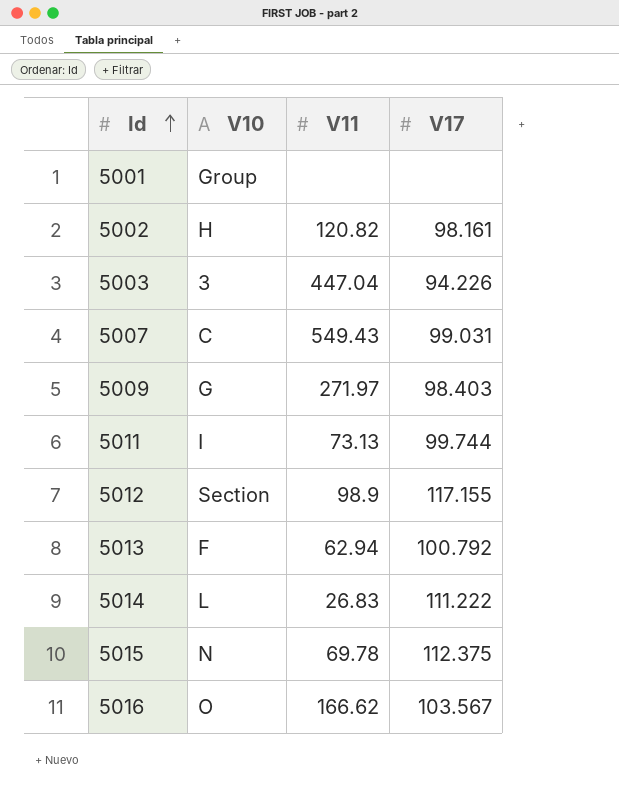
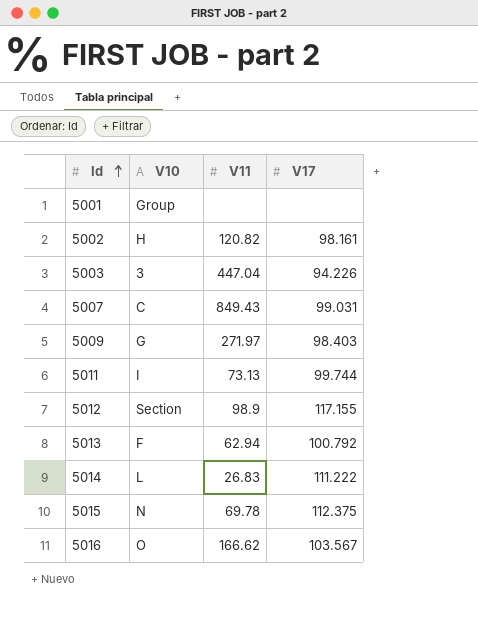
5007 | V11: 549.43 -> 849.43

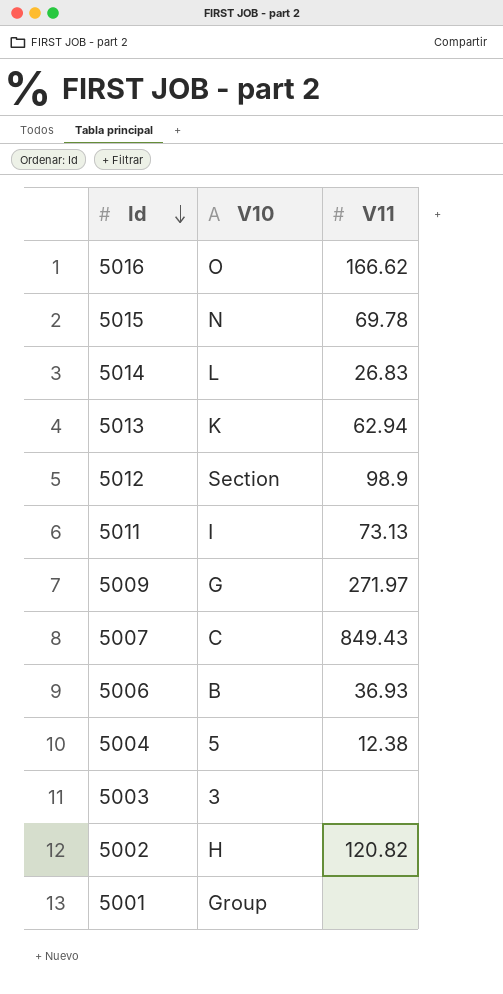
row order: Id ascending -> Id descending
column V17 | position: 4 -> none
5013 | V10: F -> K
row 5006: none -> B | 36.93
row 5004: none -> 5 | 12.38
5003 | V11: 447.04 -> none

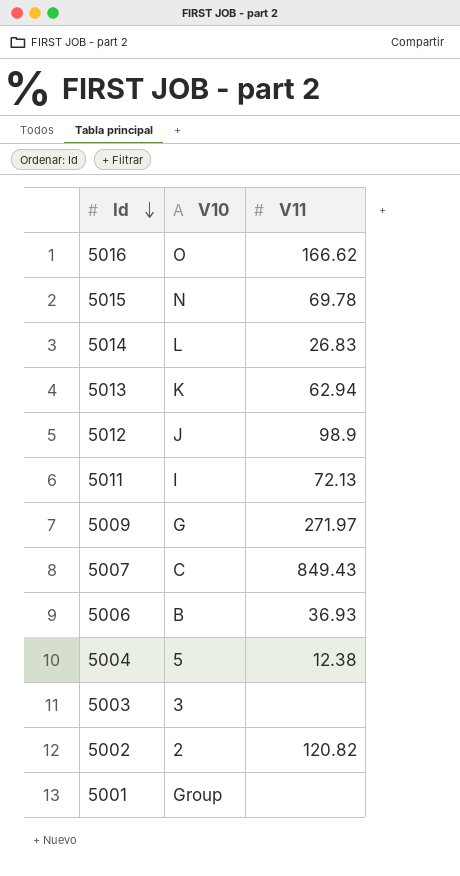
5012 | V10: Section -> J
5011 | V11: 73.13 -> 72.13
5002 | V10: H -> 2

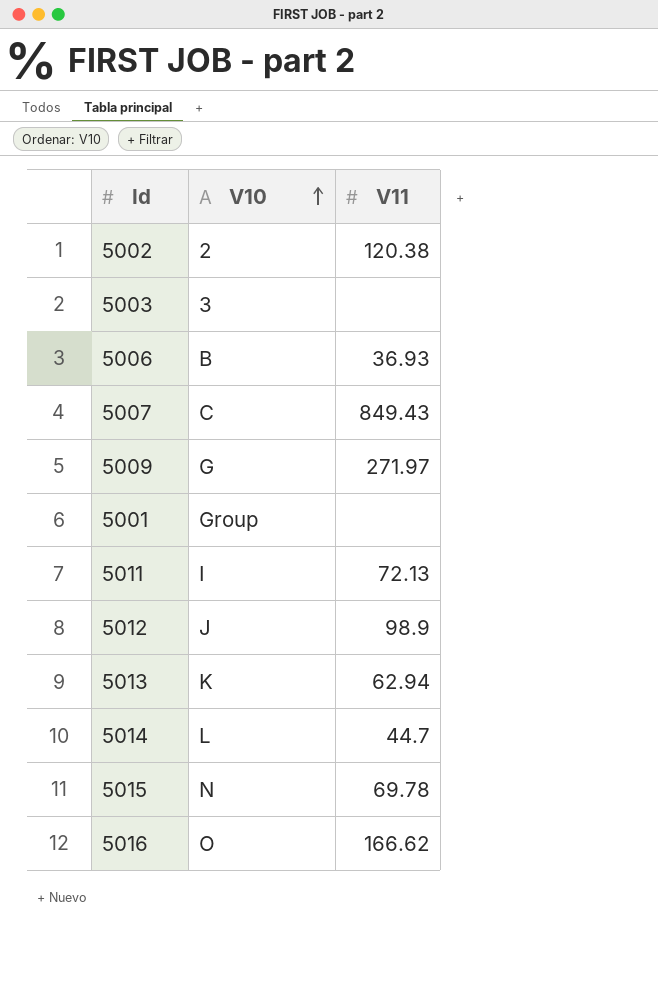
row order: Id descending -> V10 ascending
row 5004: 5 | 12.38 -> none
5002 | V11: 120.82 -> 120.38
5014 | V11: 26.83 -> 44.7

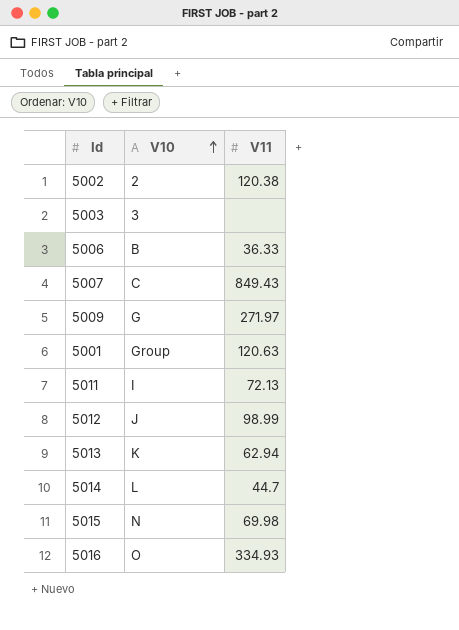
5006 | V11: 36.93 -> 36.33
5001 | V11: none -> 120.63
5012 | V11: 98.9 -> 98.99
5015 | V11: 69.78 -> 69.98
5016 | V11: 166.62 -> 334.93

